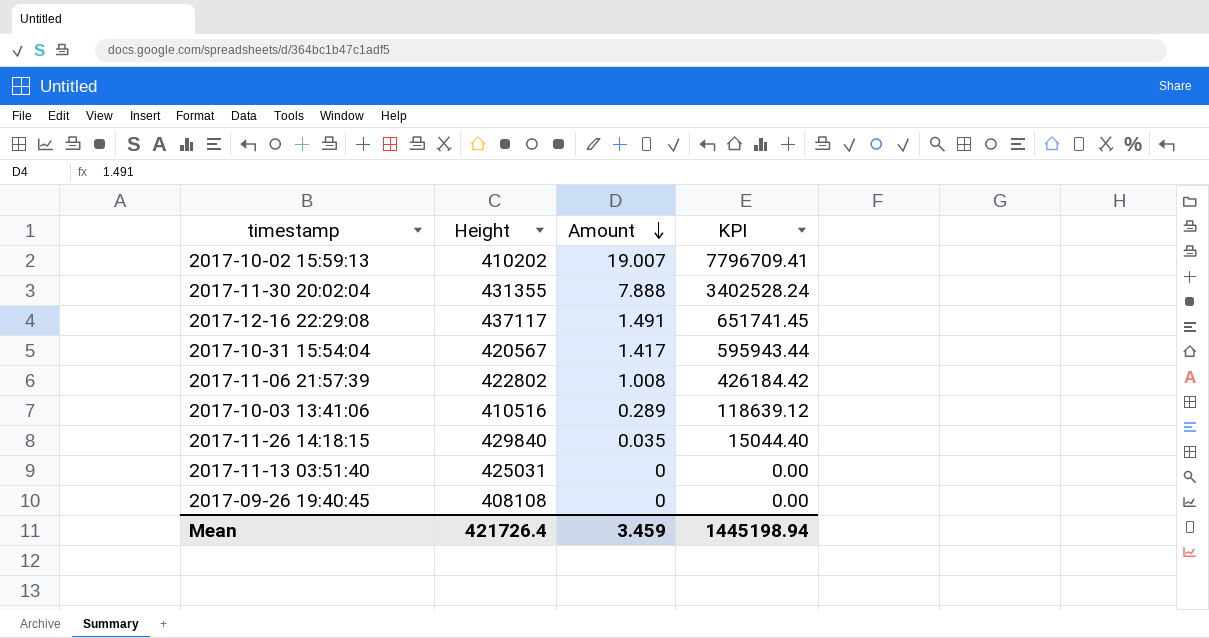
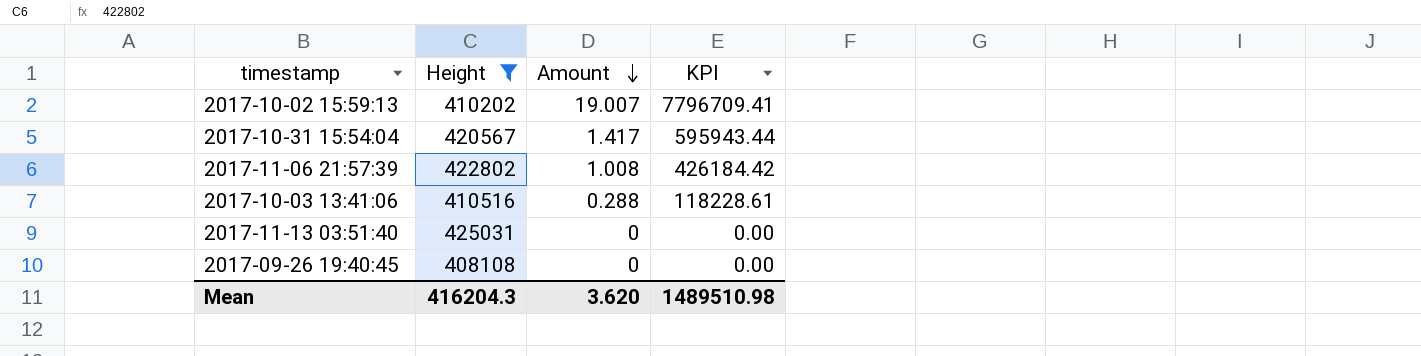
filter: none -> Height <= 425031
2017-10-03 13:41:06 | Amount: 0.289 -> 0.288
2017-10-03 13:41:06 | KPI: 118639.12 -> 118228.61
Mean | Height: 421726.4 -> 416204.3
Mean | Amount: 3.459 -> 3.620
Mean | KPI: 1445198.94 -> 1489510.98

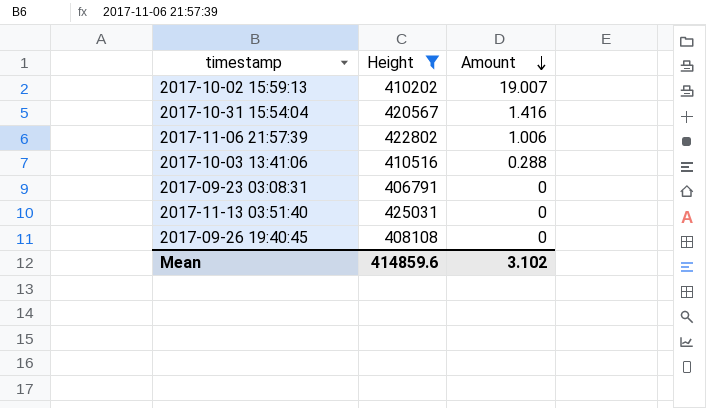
column KPI | formula: [Height] * [Amount] -> none
2017-10-31 15:54:04 | Amount: 1.417 -> 1.416
2017-11-06 21:57:39 | Amount: 1.008 -> 1.006
row 2017-09-23 03:08:31: none -> 406791 | 0
Mean | Height: 416204.3 -> 414859.6
Mean | Amount: 3.620 -> 3.102

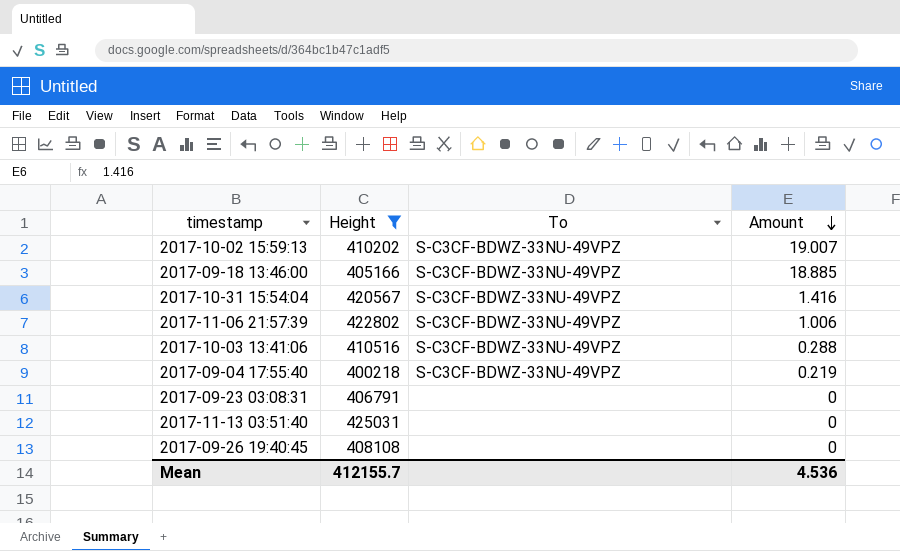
column To | position: none -> 3
row 2017-09-18 13:46:00: none -> 405166 | S-C3CF-BDWZ-33NU-49VPZ | 18.885
row 2017-09-04 17:55:40: none -> 400218 | S-C3CF-BDWZ-33NU-49VPZ | 0.219
Mean | Height: 414859.6 -> 412155.7
Mean | Amount: 3.102 -> 4.536

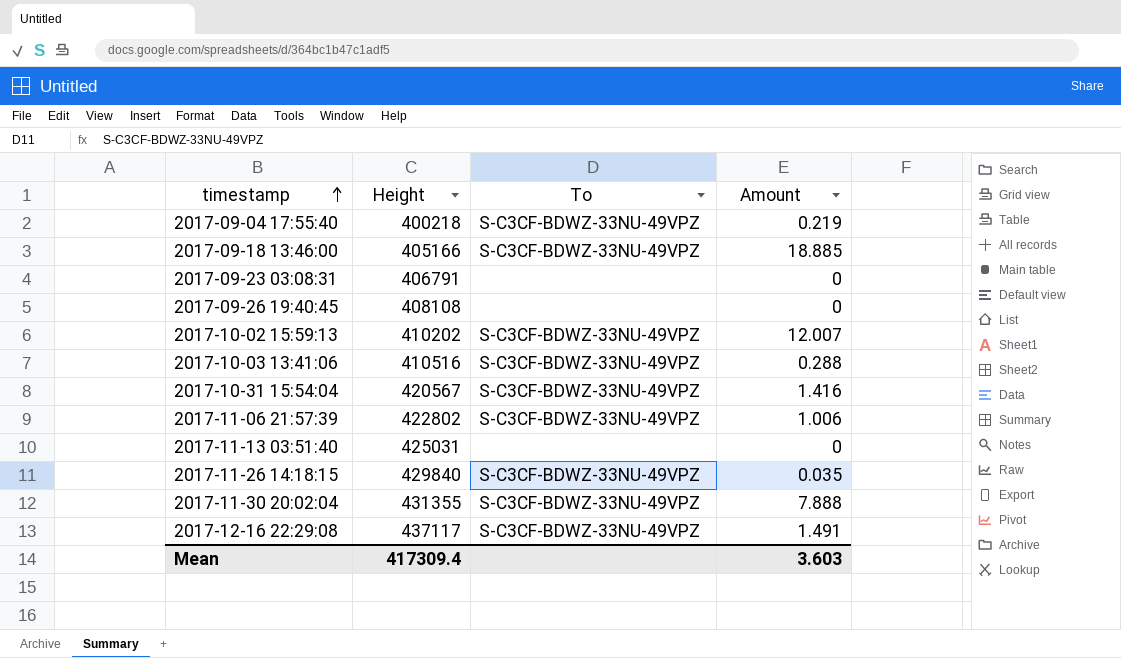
filter: Height <= 425031 -> none
row order: Amount descending -> timestamp ascending
2017-10-02 15:59:13 | Amount: 19.007 -> 12.007
Mean | Height: 412155.7 -> 417309.4
Mean | Amount: 4.536 -> 3.603

